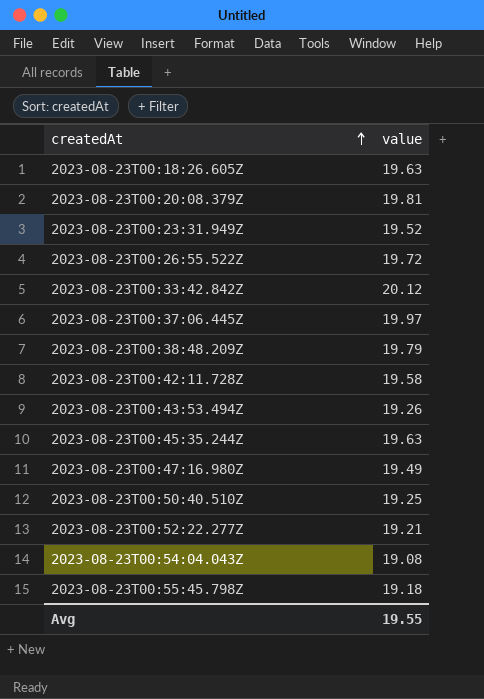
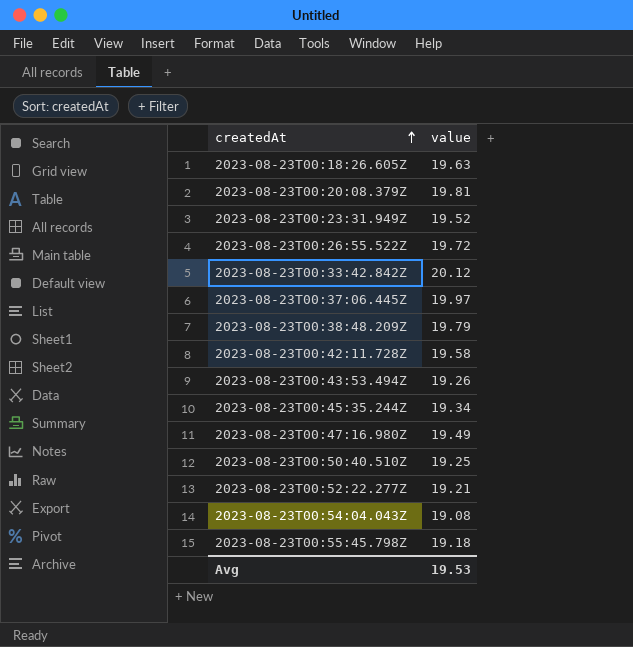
2023-08-23T00:45:35.244Z | value: 19.63 -> 19.34
Avg | value: 19.55 -> 19.53

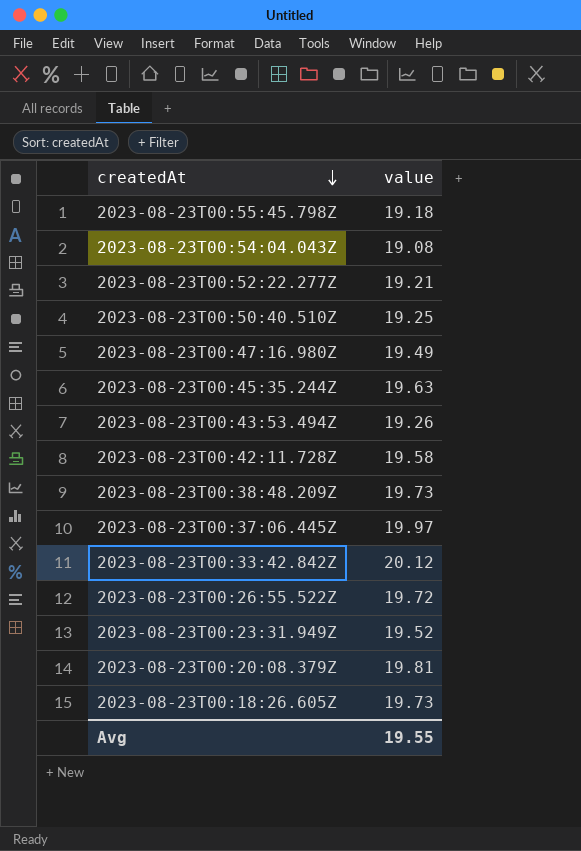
row order: createdAt ascending -> createdAt descending
2023-08-23T00:45:35.244Z | value: 19.34 -> 19.63
2023-08-23T00:38:48.209Z | value: 19.79 -> 19.73
2023-08-23T00:18:26.605Z | value: 19.63 -> 19.73
Avg | value: 19.53 -> 19.55

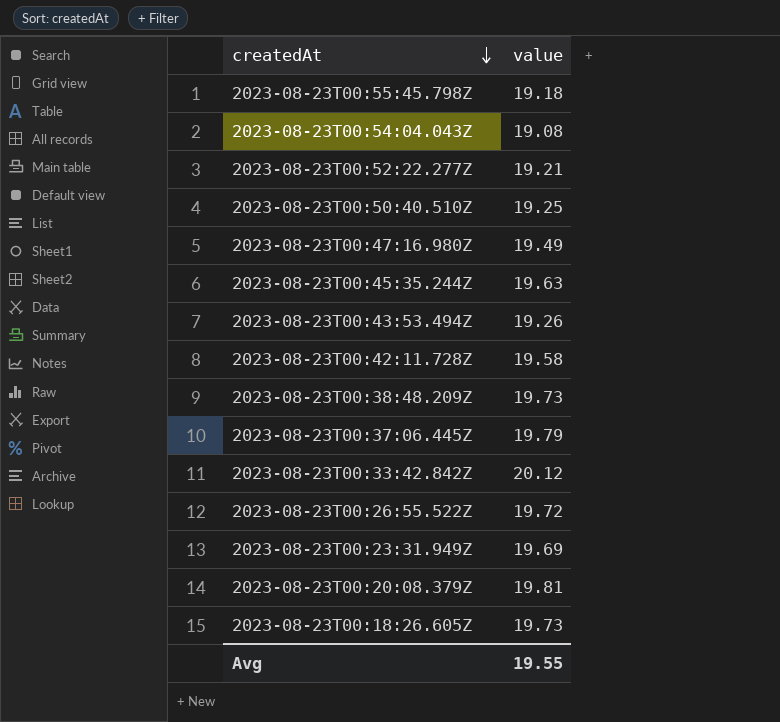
2023-08-23T00:37:06.445Z | value: 19.97 -> 19.79
2023-08-23T00:23:31.949Z | value: 19.52 -> 19.69

